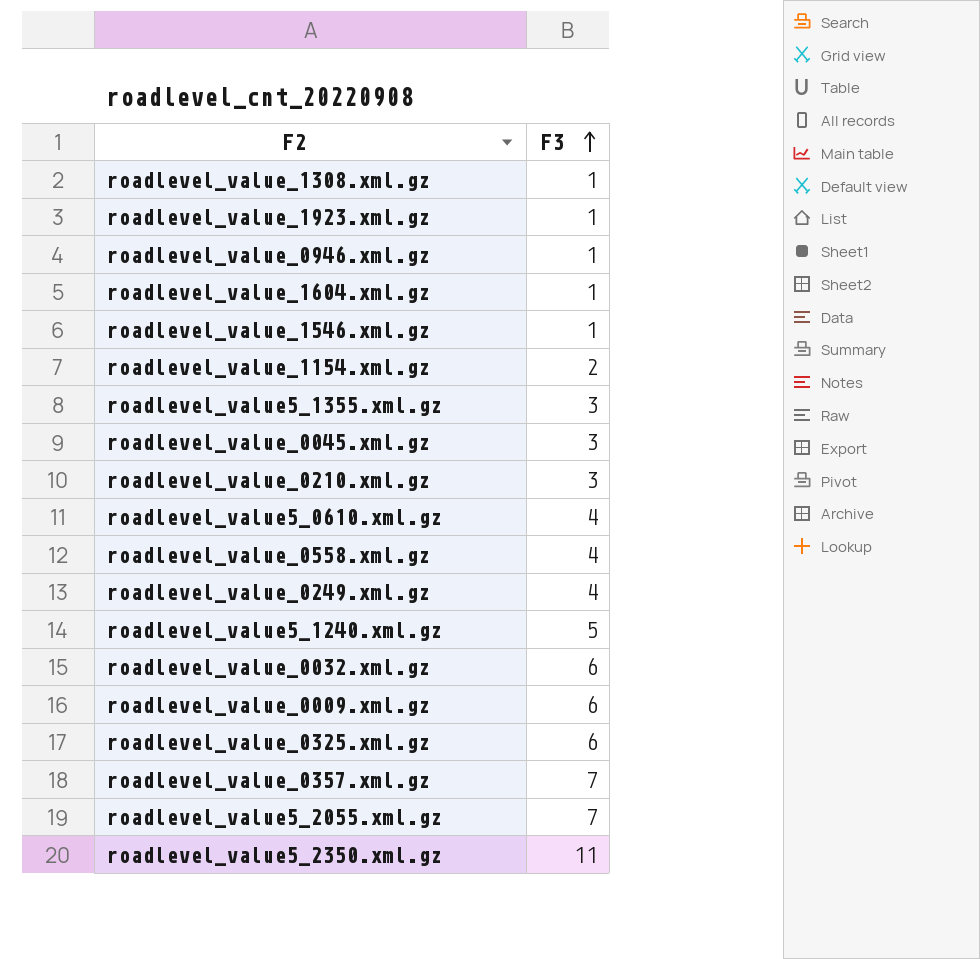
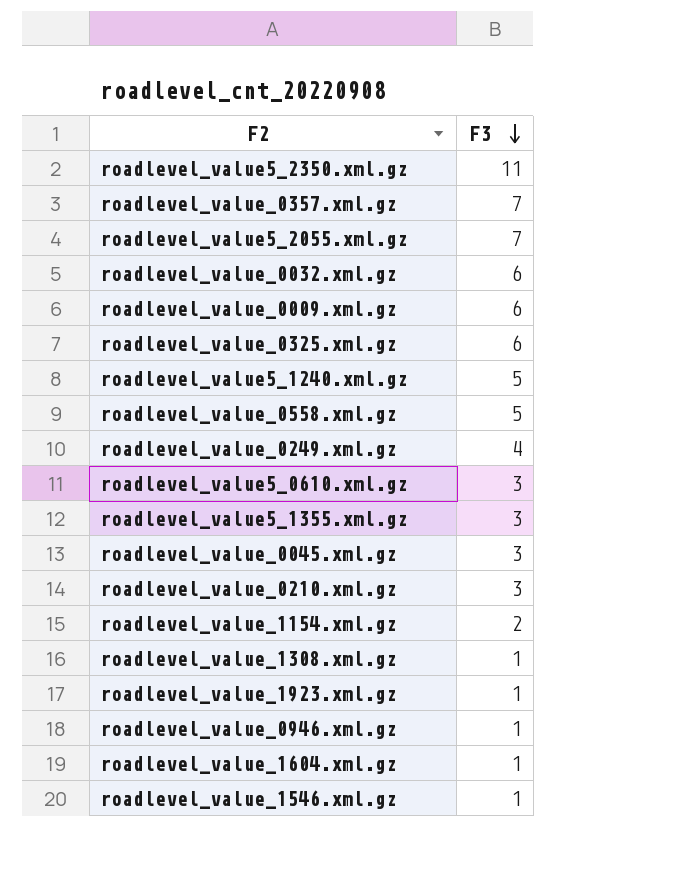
row order: F3 ascending -> F3 descending
roadlevel_value_0558.xml.gz | F3: 4 -> 5
roadlevel_value5_0610.xml.gz | F3: 4 -> 3

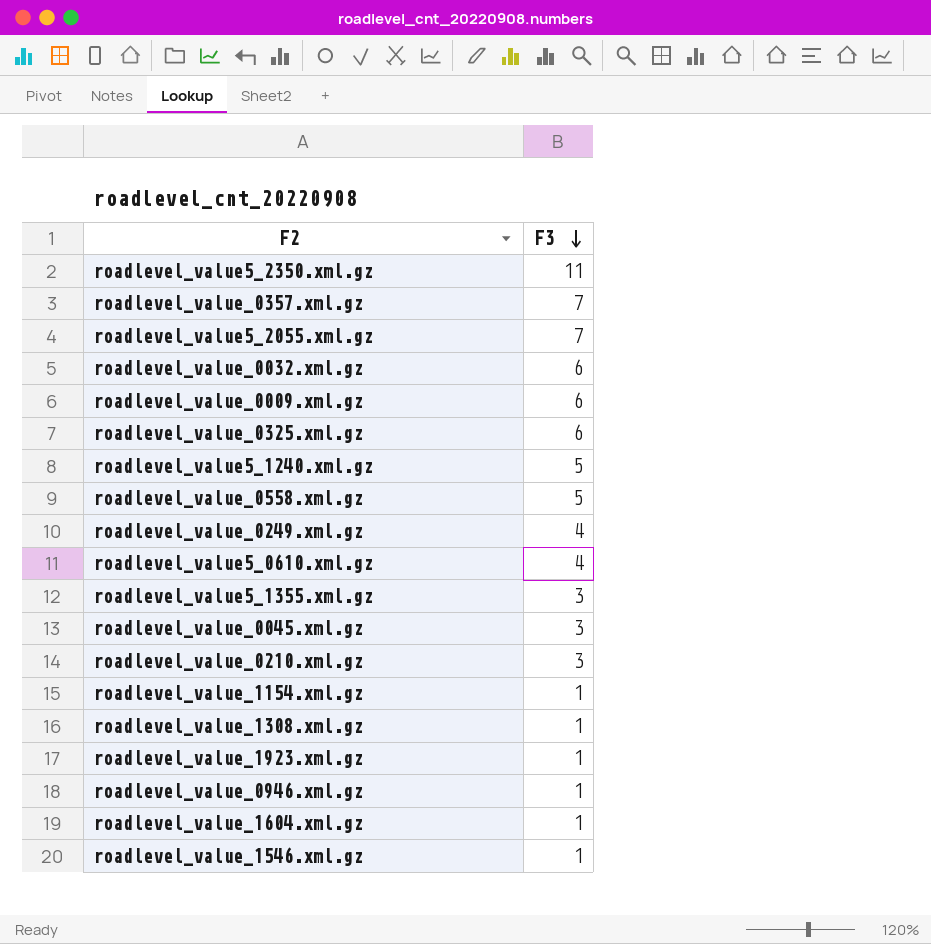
roadlevel_value5_0610.xml.gz | F3: 3 -> 4
roadlevel_value_1154.xml.gz | F3: 2 -> 1

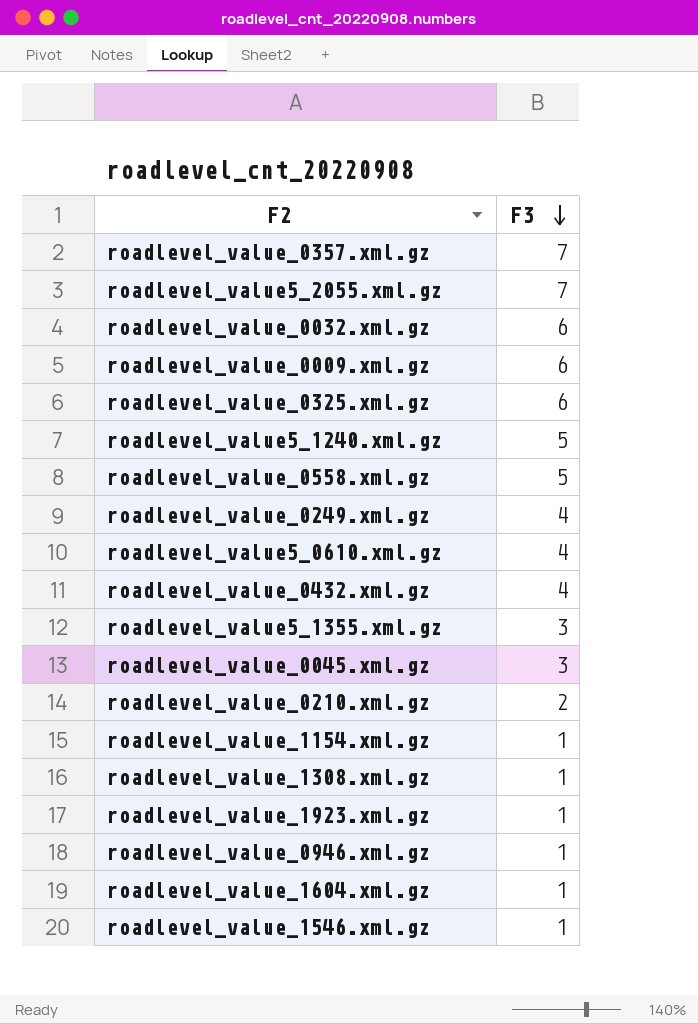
row roadlevel_value5_2350.xml.gz: 11 -> none
row roadlevel_value_0432.xml.gz: none -> 4
roadlevel_value_0210.xml.gz | F3: 3 -> 2

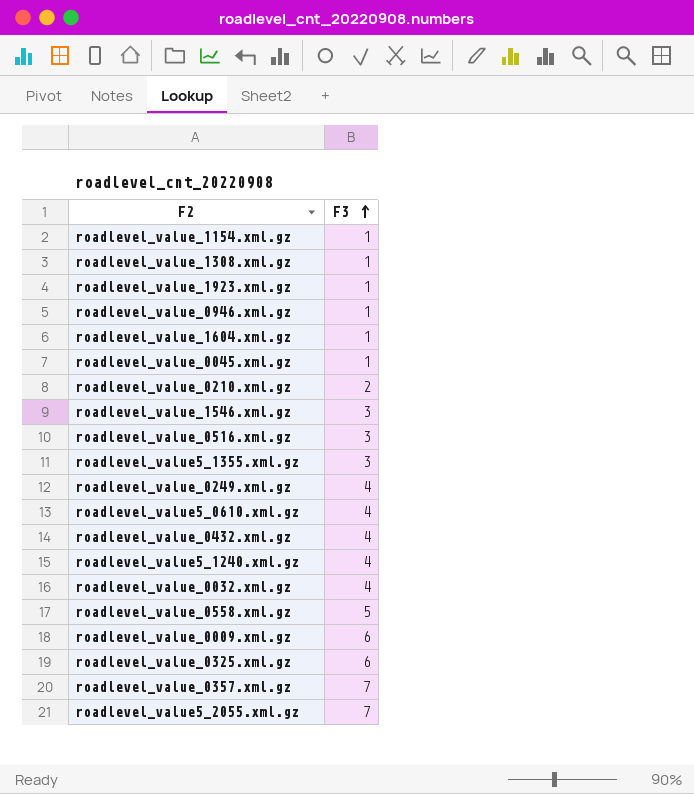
row order: F3 descending -> F3 ascending
roadlevel_value_0045.xml.gz | F3: 3 -> 1
roadlevel_value_1546.xml.gz | F3: 1 -> 3
row roadlevel_value_0516.xml.gz: none -> 3
roadlevel_value5_1240.xml.gz | F3: 5 -> 4
roadlevel_value_0032.xml.gz | F3: 6 -> 4

